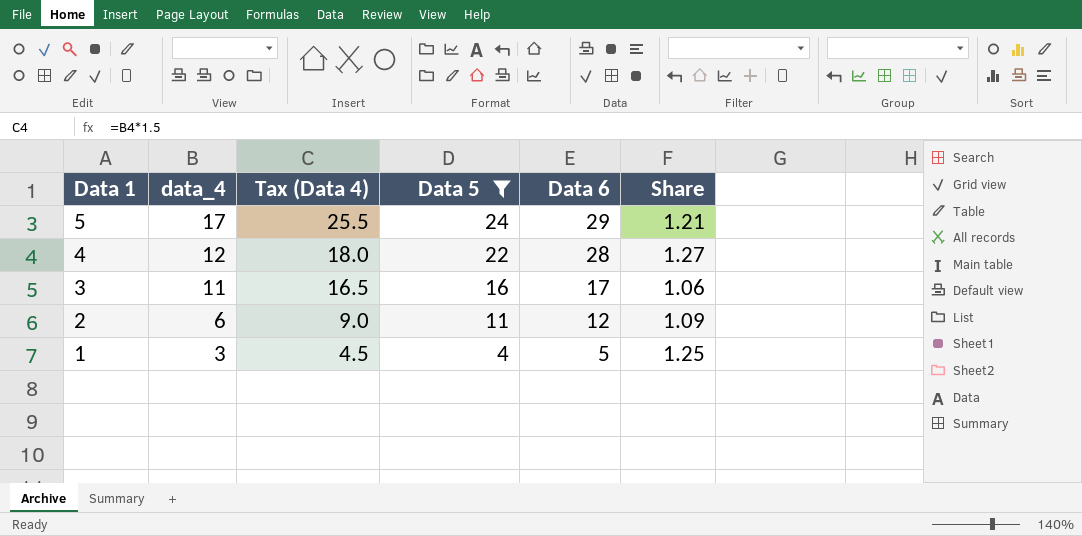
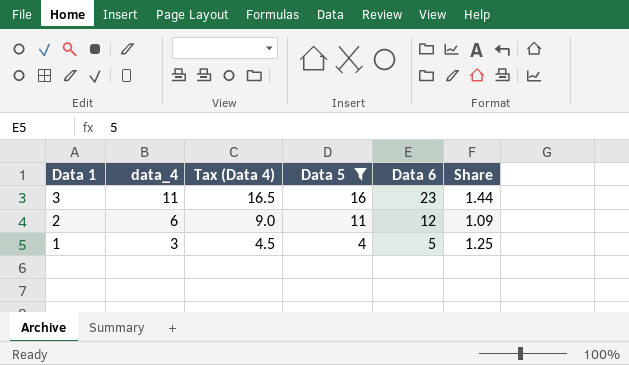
row 5: 17 | 25.5 | 24 | 29 | 1.21 -> none
row 4: 12 | 18.0 | 22 | 28 | 1.27 -> none
3 | Data 6: 17 -> 23
3 | Share: 1.06 -> 1.44

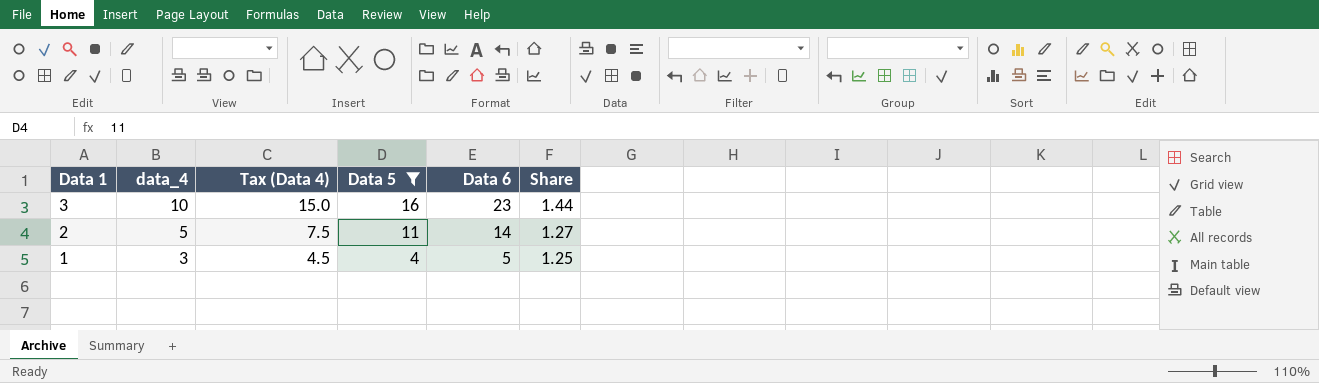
3 | data_4: 11 -> 10
3 | Tax (Data 4): 16.5 -> 15.0
2 | data_4: 6 -> 5
2 | Tax (Data 4): 9.0 -> 7.5
2 | Data 6: 12 -> 14
2 | Share: 1.09 -> 1.27

